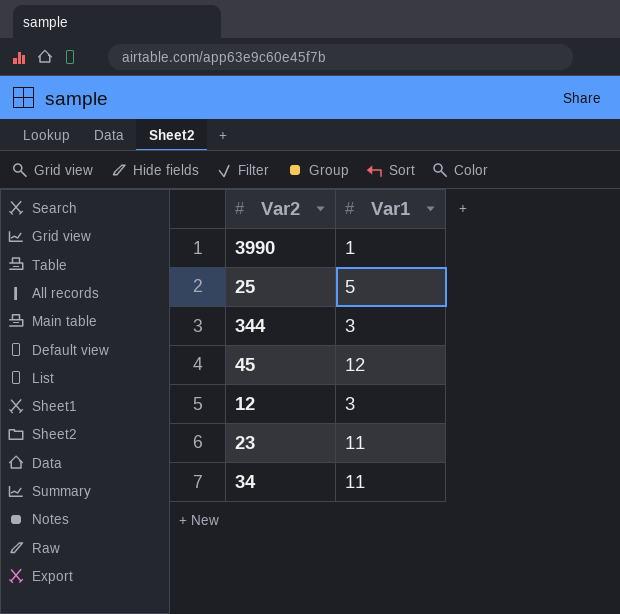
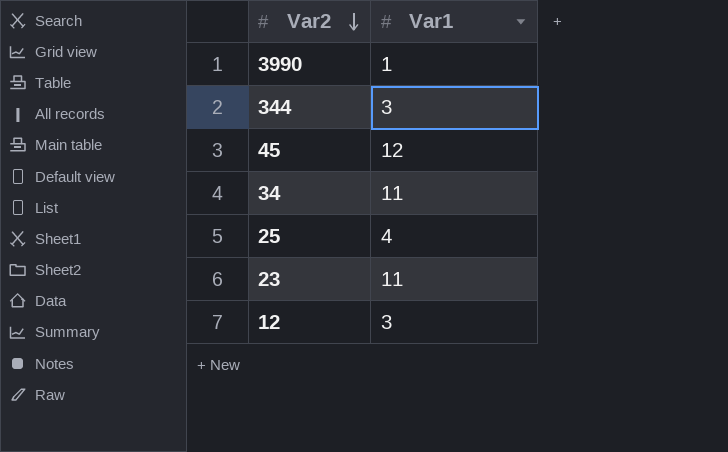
row order: none -> Var2 descending
25 | Var1: 5 -> 4

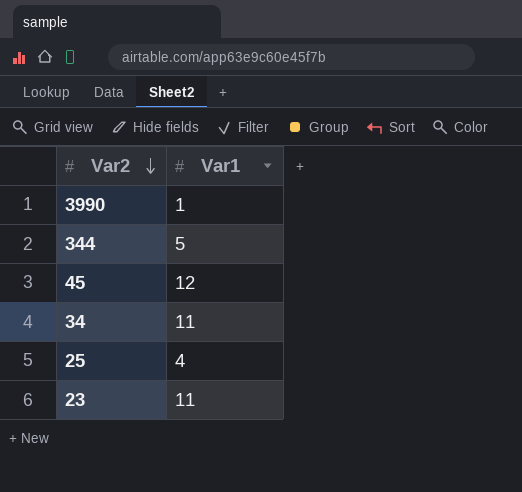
row 12: 3 -> none
344 | Var1: 3 -> 5

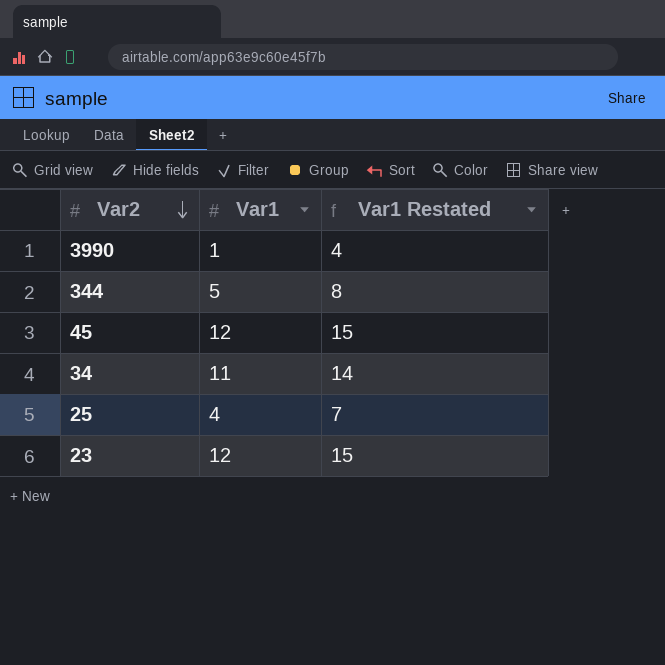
column Var1 Restated | formula: none -> [Var1] + 3
23 | Var1: 11 -> 12

